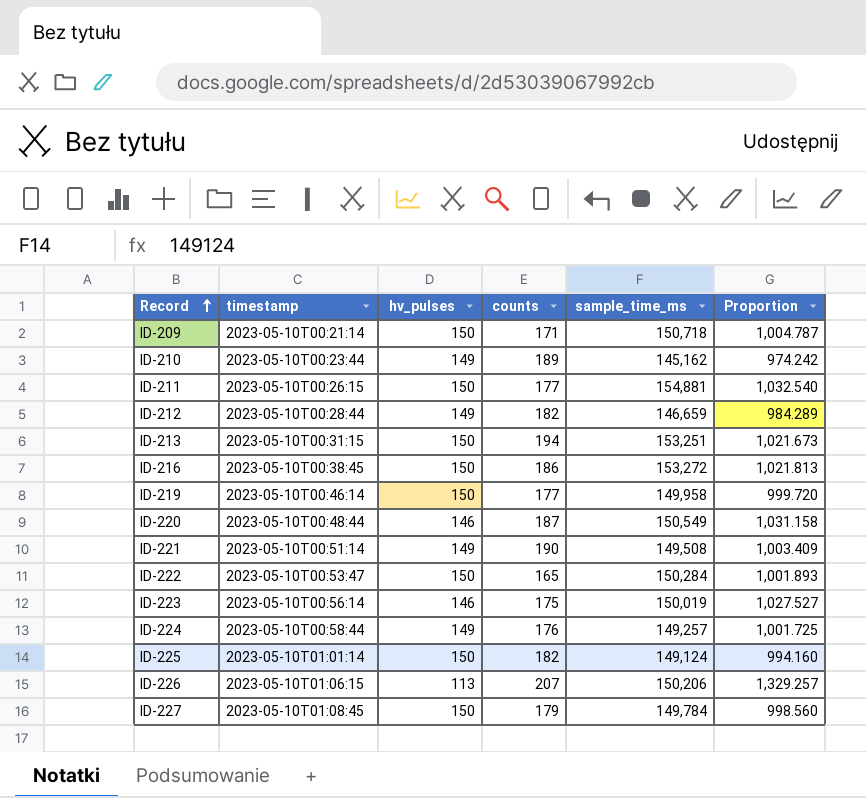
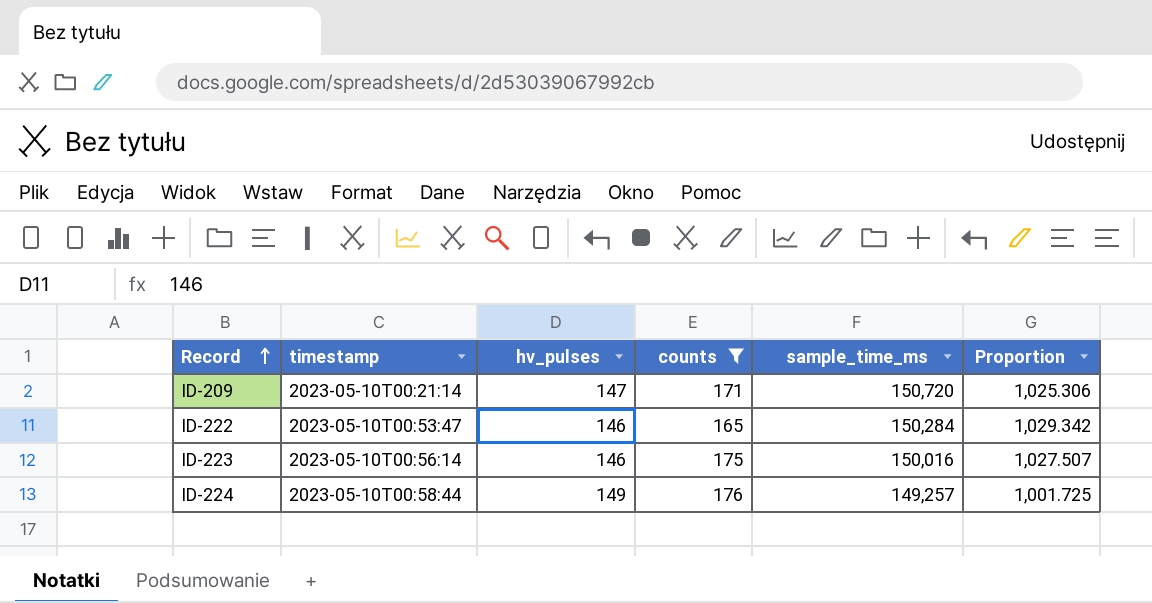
filter: none -> counts <= 176
ID-209 | hv_pulses: 150 -> 147
ID-209 | sample_time_ms: 150,718 -> 150,720
ID-209 | Proportion: 1,004.787 -> 1,025.306
ID-222 | hv_pulses: 150 -> 146
ID-222 | Proportion: 1,001.893 -> 1,029.342
ID-223 | sample_time_ms: 150,019 -> 150,016
ID-223 | Proportion: 1,027.527 -> 1,027.507

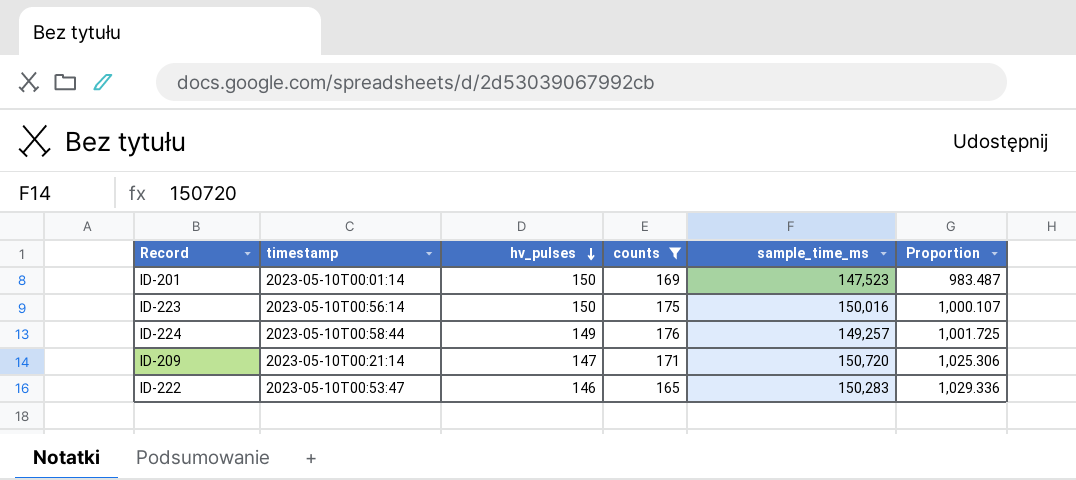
row order: Record ascending -> hv_pulses descending
row ID-201: none -> 2023-05-10T00:01:14 | 150 | 169 | 147,523 | 983.487
ID-223 | hv_pulses: 146 -> 150
ID-223 | Proportion: 1,027.507 -> 1,000.107
ID-222 | sample_time_ms: 150,284 -> 150,283
ID-222 | Proportion: 1,029.342 -> 1,029.336

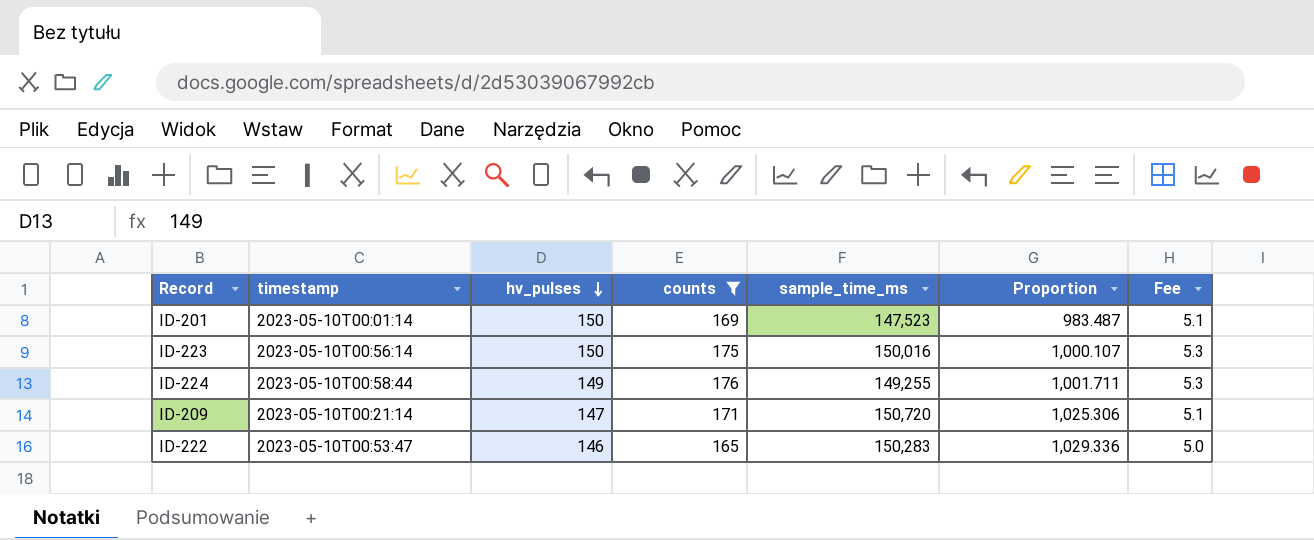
column Fee | formula: none -> [counts] * 0.03
ID-224 | sample_time_ms: 149,257 -> 149,255
ID-224 | Proportion: 1,001.725 -> 1,001.711

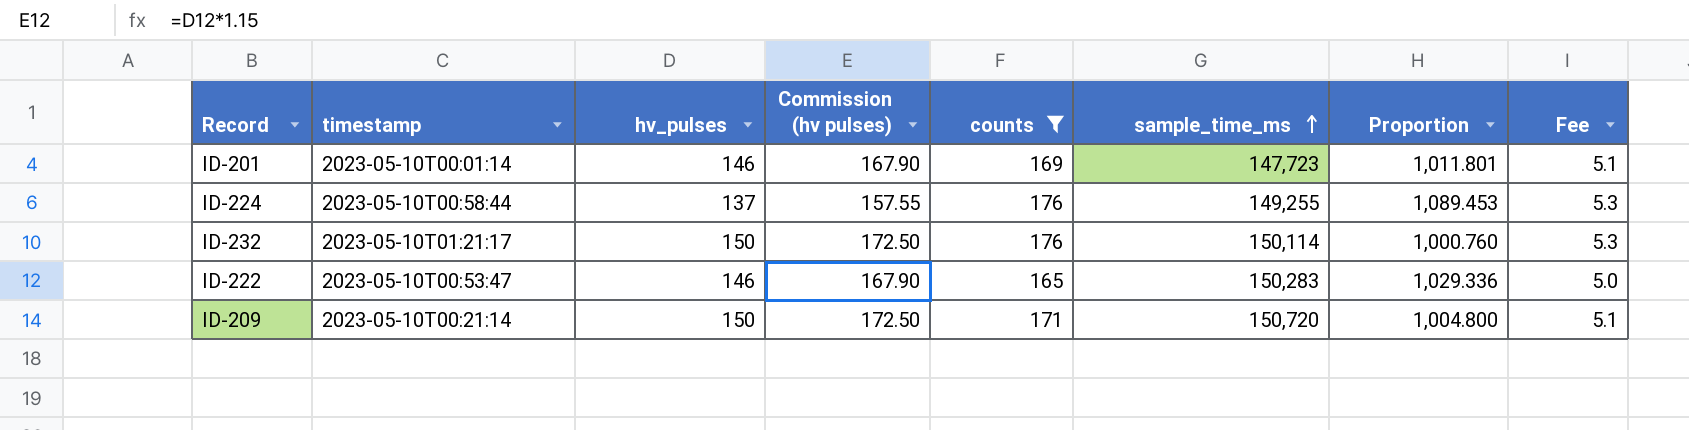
row order: hv_pulses descending -> sample_time_ms ascending
column Commission (hv pulses) | formula: none -> [hv_pulses] * 1.15
row ID-223: 2023-05-10T00:56:14 | 150 | 175 | 150,016 | 1,000.107 | 5.3 -> none
ID-201 | hv_pulses: 150 -> 146
ID-201 | sample_time_ms: 147,523 -> 147,723
ID-201 | Proportion: 983.487 -> 1,011.801
ID-224 | hv_pulses: 149 -> 137
ID-224 | Proportion: 1,001.711 -> 1,089.453
row ID-232: none -> 2023-05-10T01:21:17 | 150 | 172.50 | 176 | 150,114 | 1,000.760 | 5.3
ID-209 | hv_pulses: 147 -> 150
ID-209 | Proportion: 1,025.306 -> 1,004.800

